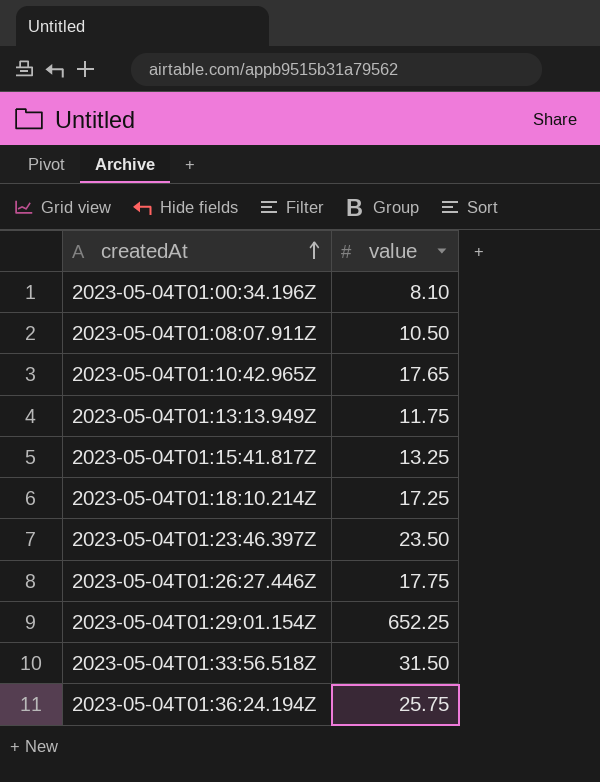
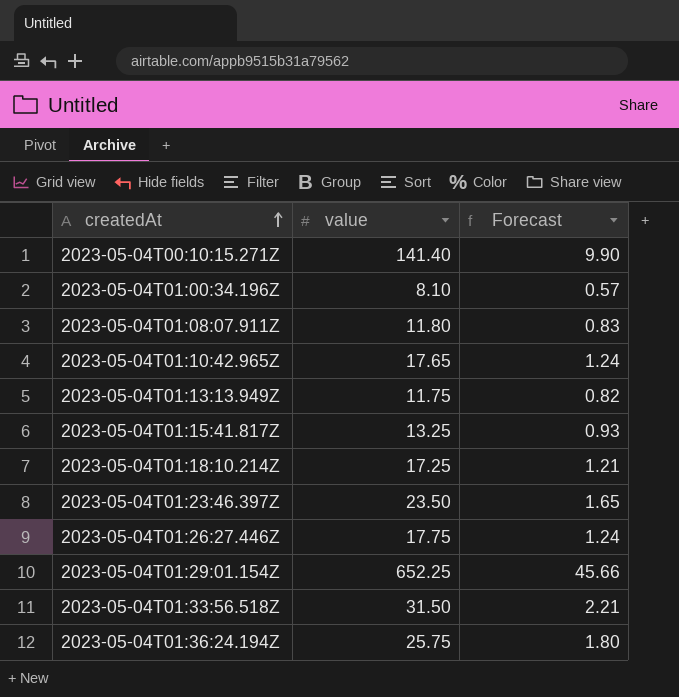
column Forecast | formula: none -> [value] * 0.07
row 2023-05-04T00:10:15.271Z: none -> 141.40 | 9.90
2023-05-04T01:08:07.911Z | value: 10.50 -> 11.80

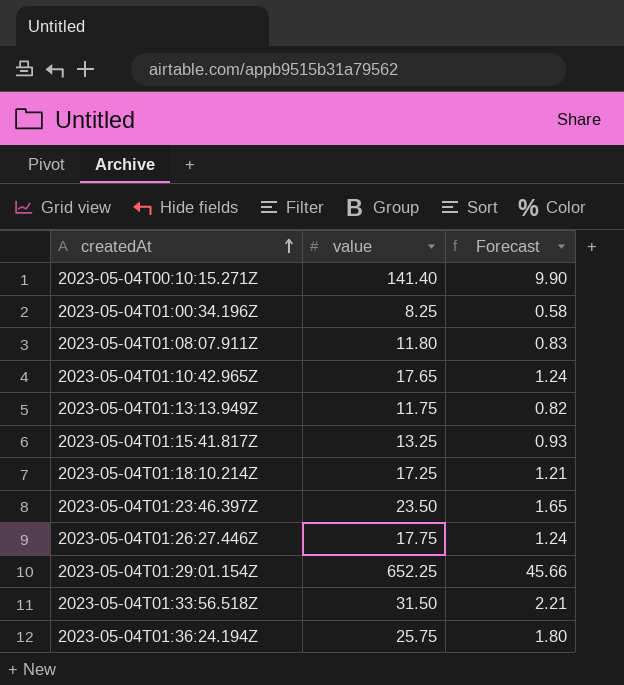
2023-05-04T01:00:34.196Z | value: 8.10 -> 8.25
2023-05-04T01:00:34.196Z | Forecast: 0.57 -> 0.58

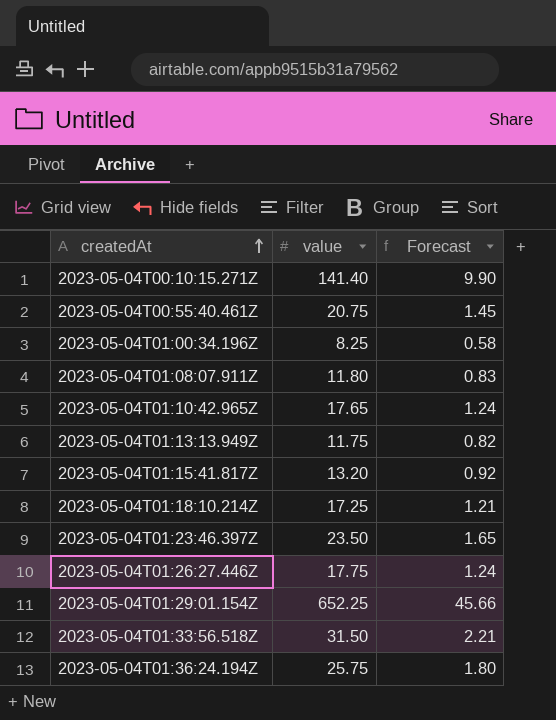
row 2023-05-04T00:55:40.461Z: none -> 20.75 | 1.45
2023-05-04T01:15:41.817Z | value: 13.25 -> 13.20
2023-05-04T01:15:41.817Z | Forecast: 0.93 -> 0.92

